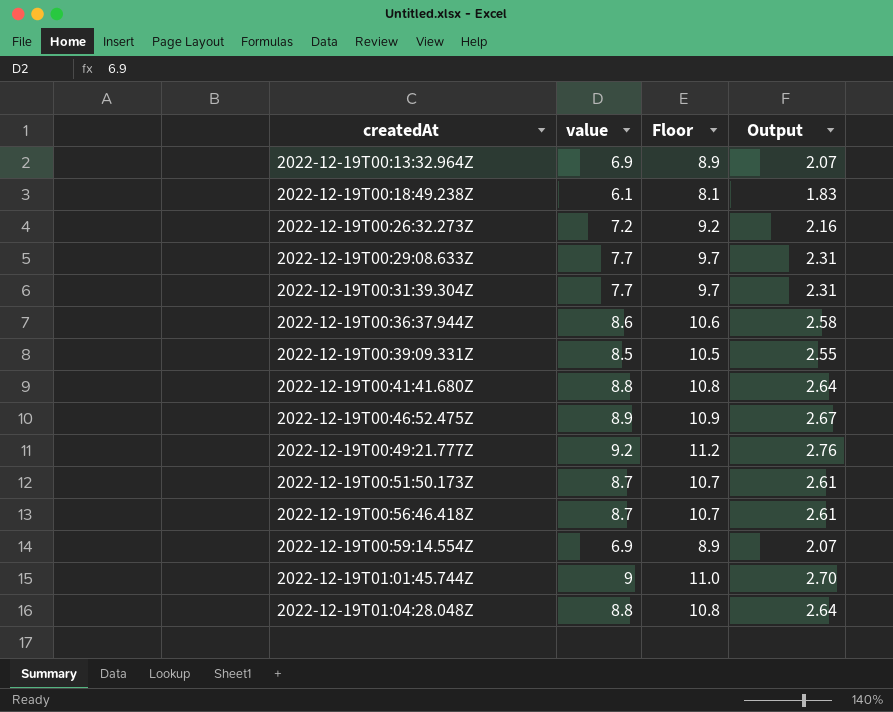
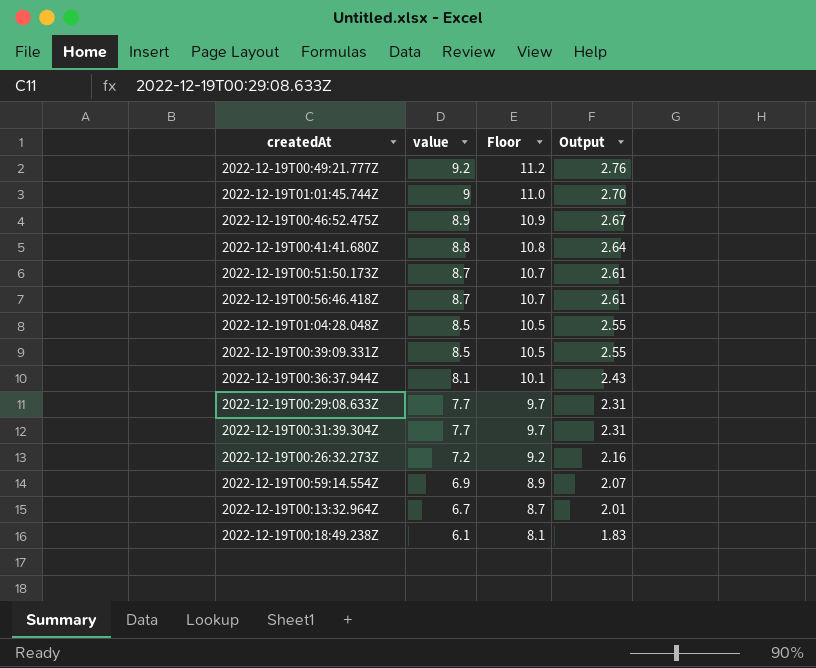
row order: createdAt ascending -> value descending
2022-12-19T01:04:28.048Z | value: 8.8 -> 8.5
2022-12-19T01:04:28.048Z | Floor: 10.8 -> 10.5
2022-12-19T01:04:28.048Z | Output: 2.64 -> 2.55
2022-12-19T00:36:37.944Z | value: 8.6 -> 8.1
2022-12-19T00:36:37.944Z | Floor: 10.6 -> 10.1
2022-12-19T00:36:37.944Z | Output: 2.58 -> 2.43
2022-12-19T00:13:32.964Z | value: 6.9 -> 6.7
2022-12-19T00:13:32.964Z | Floor: 8.9 -> 8.7
2022-12-19T00:13:32.964Z | Output: 2.07 -> 2.01

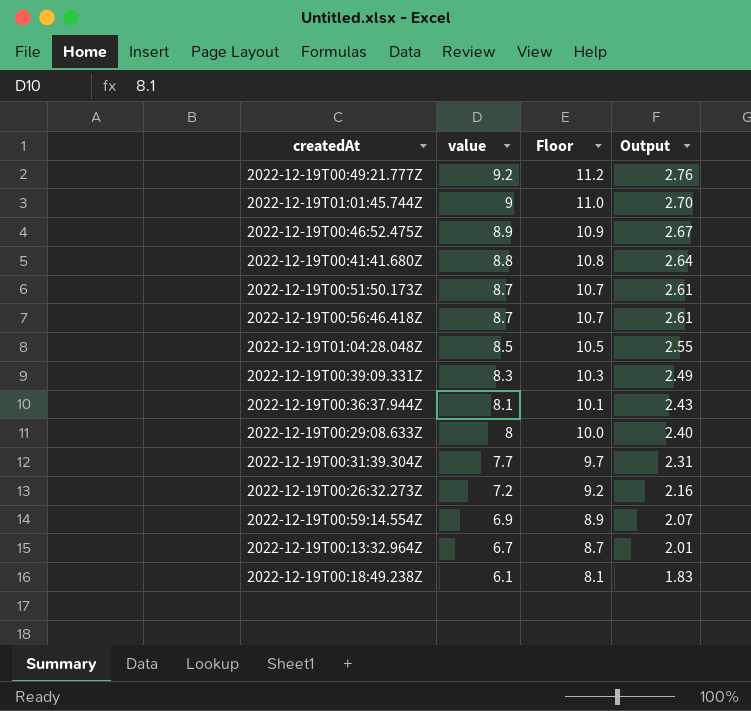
2022-12-19T00:39:09.331Z | value: 8.5 -> 8.3
2022-12-19T00:39:09.331Z | Floor: 10.5 -> 10.3
2022-12-19T00:39:09.331Z | Output: 2.55 -> 2.49
2022-12-19T00:29:08.633Z | value: 7.7 -> 8
2022-12-19T00:29:08.633Z | Floor: 9.7 -> 10.0
2022-12-19T00:29:08.633Z | Output: 2.31 -> 2.40

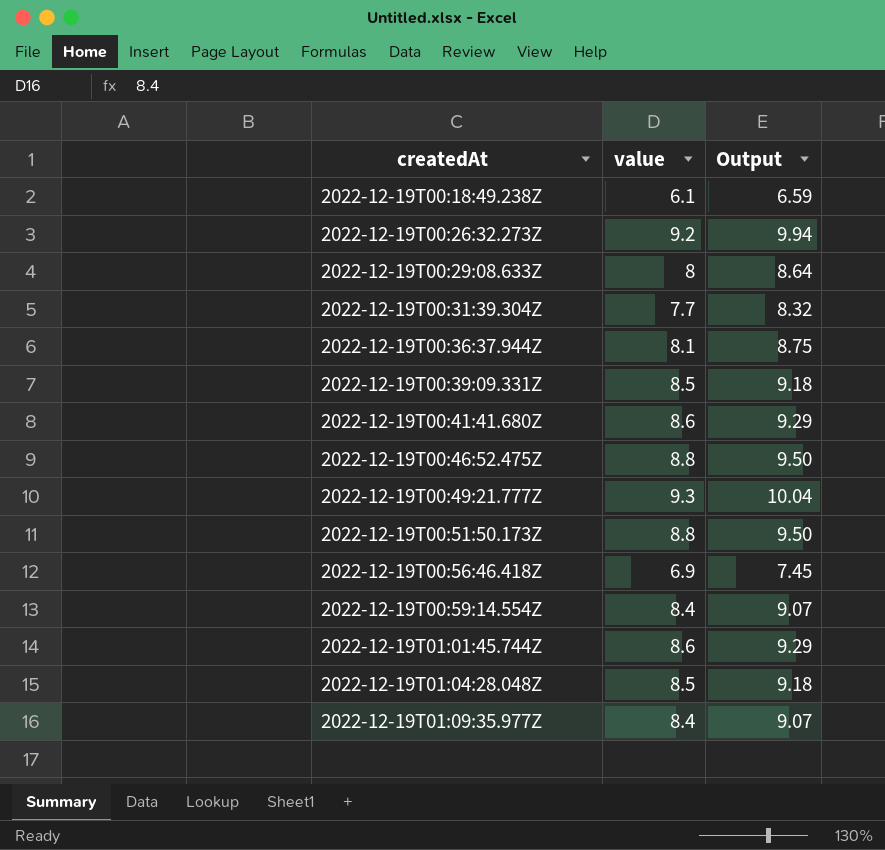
row order: value descending -> createdAt ascending
column Floor | formula: [value] + 2 -> none
column Output | formula: [value] * 0.3 -> [value] * 1.08
row 2022-12-19T00:13:32.964Z: 6.7 | 8.7 | 2.01 -> none
2022-12-19T00:26:32.273Z | value: 7.2 -> 9.2
2022-12-19T00:39:09.331Z | value: 8.3 -> 8.5
2022-12-19T00:41:41.680Z | value: 8.8 -> 8.6
2022-12-19T00:46:52.475Z | value: 8.9 -> 8.8
2022-12-19T00:49:21.777Z | value: 9.2 -> 9.3
2022-12-19T00:51:50.173Z | value: 8.7 -> 8.8
2022-12-19T00:56:46.418Z | value: 8.7 -> 6.9
2022-12-19T00:59:14.554Z | value: 6.9 -> 8.4
2022-12-19T01:01:45.744Z | value: 9 -> 8.6
row 2022-12-19T01:09:35.977Z: none -> 8.4 | 9.07

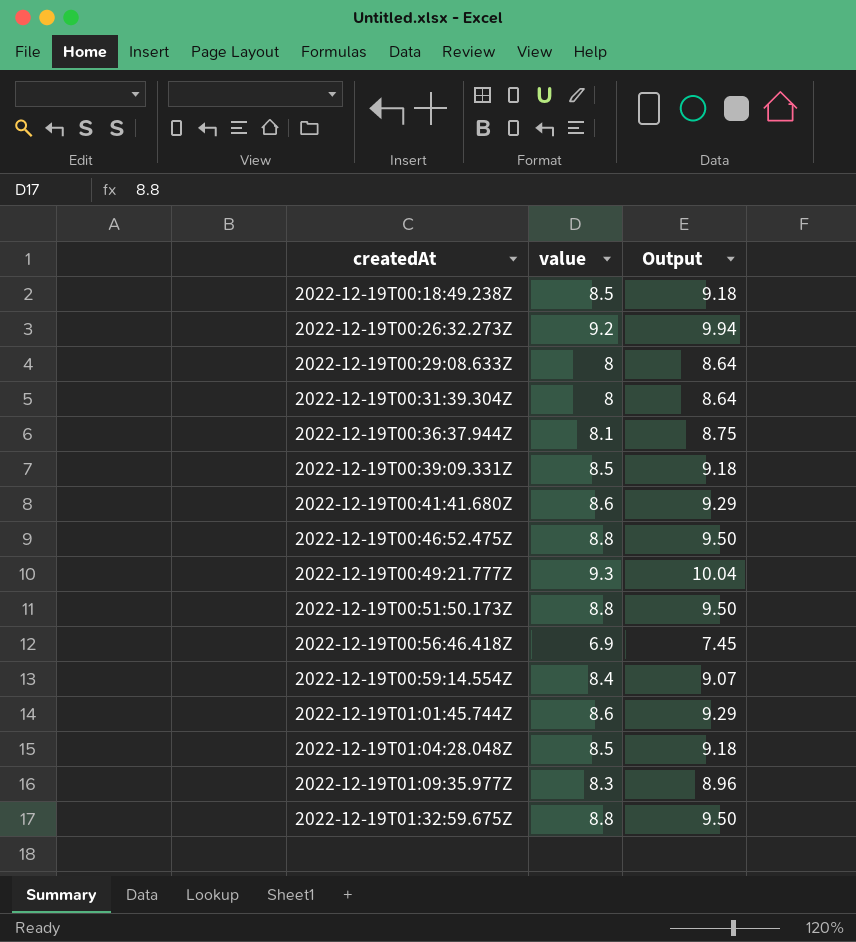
2022-12-19T00:18:49.238Z | value: 6.1 -> 8.5
2022-12-19T00:18:49.238Z | Output: 6.59 -> 9.18
2022-12-19T00:31:39.304Z | value: 7.7 -> 8
2022-12-19T00:31:39.304Z | Output: 8.32 -> 8.64
2022-12-19T01:09:35.977Z | value: 8.4 -> 8.3
2022-12-19T01:09:35.977Z | Output: 9.07 -> 8.96
row 2022-12-19T01:32:59.675Z: none -> 8.8 | 9.50

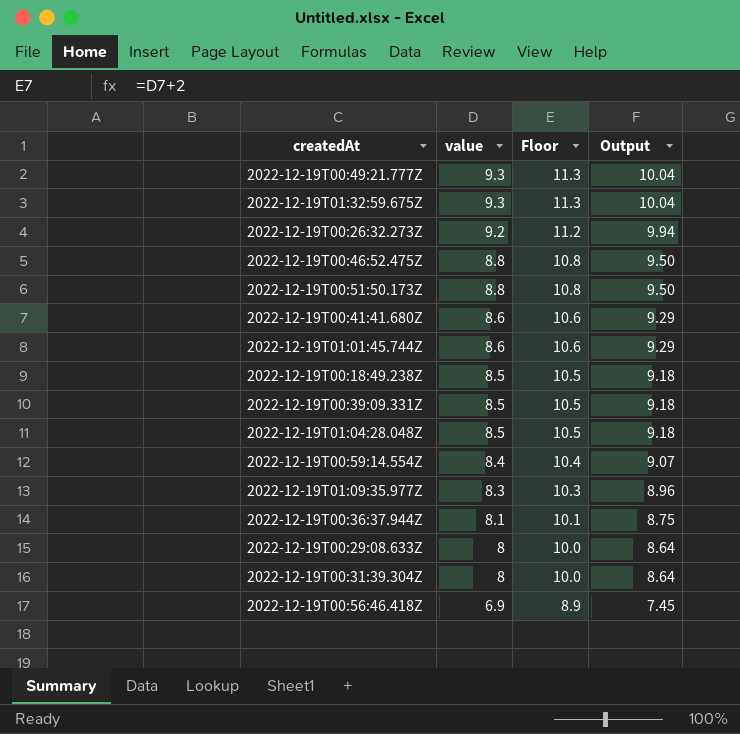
row order: createdAt ascending -> value descending
column Floor | formula: none -> [value] + 2
2022-12-19T01:32:59.675Z | value: 8.8 -> 9.3
2022-12-19T01:32:59.675Z | Output: 9.50 -> 10.04

